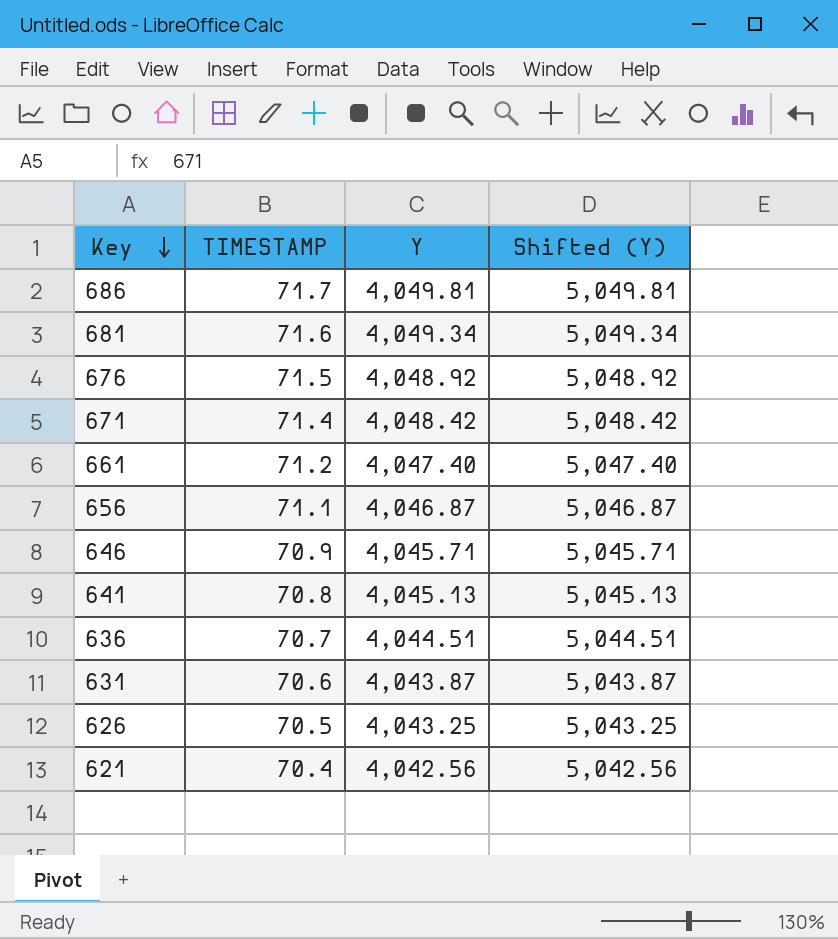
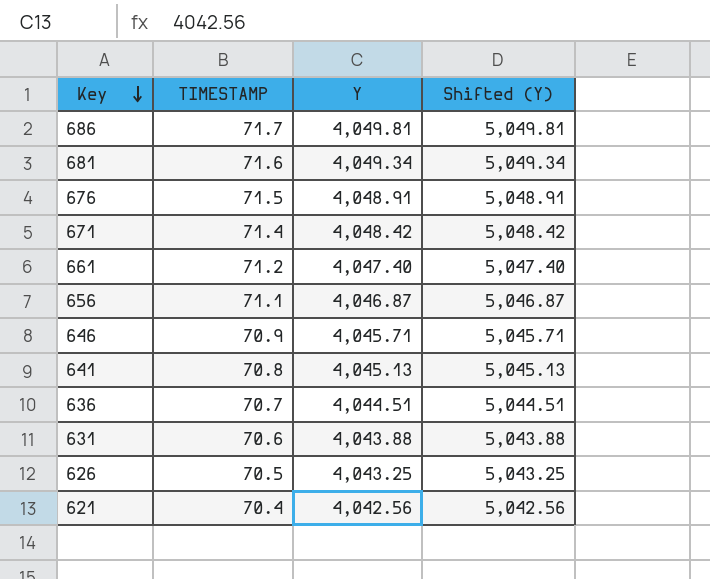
676 | Y: 4,048.92 -> 4,048.91
676 | Shifted (Y): 5,048.92 -> 5,048.91
631 | Y: 4,043.87 -> 4,043.88
631 | Shifted (Y): 5,043.87 -> 5,043.88

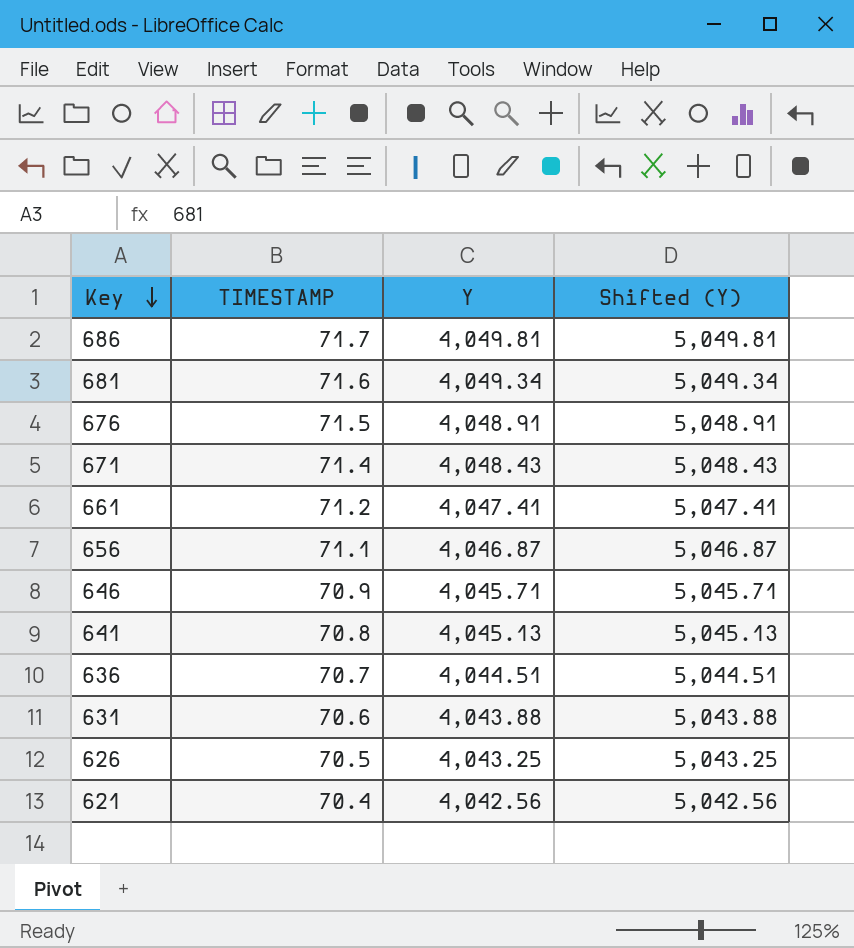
671 | Y: 4,048.42 -> 4,048.43
671 | Shifted (Y): 5,048.42 -> 5,048.43
661 | Y: 4,047.40 -> 4,047.41
661 | Shifted (Y): 5,047.40 -> 5,047.41

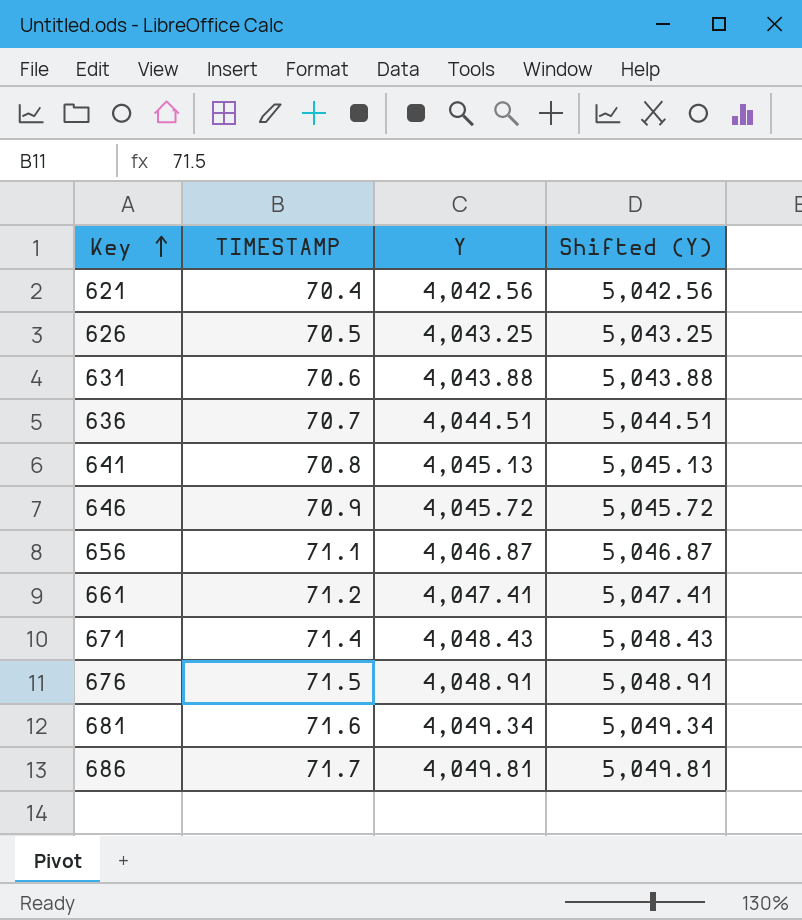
row order: Key descending -> Key ascending
646 | Y: 4,045.71 -> 4,045.72
646 | Shifted (Y): 5,045.71 -> 5,045.72

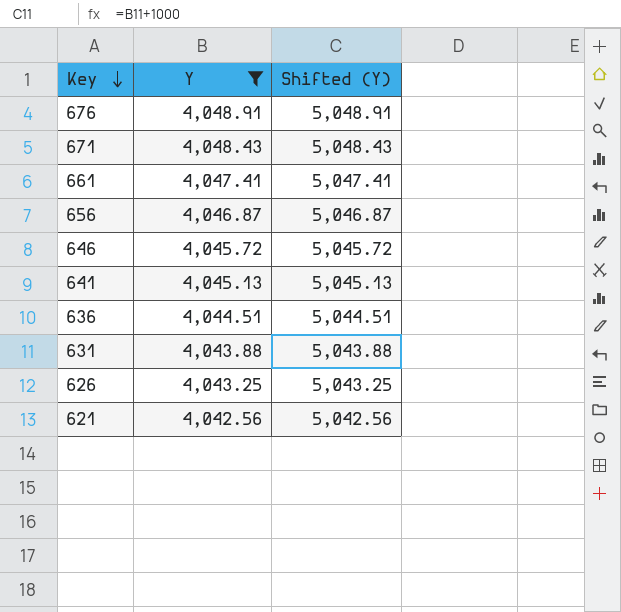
filter: none -> Y <= 4,048.91
row order: Key ascending -> Key descending
column TIMESTAMP | position: 2 -> none

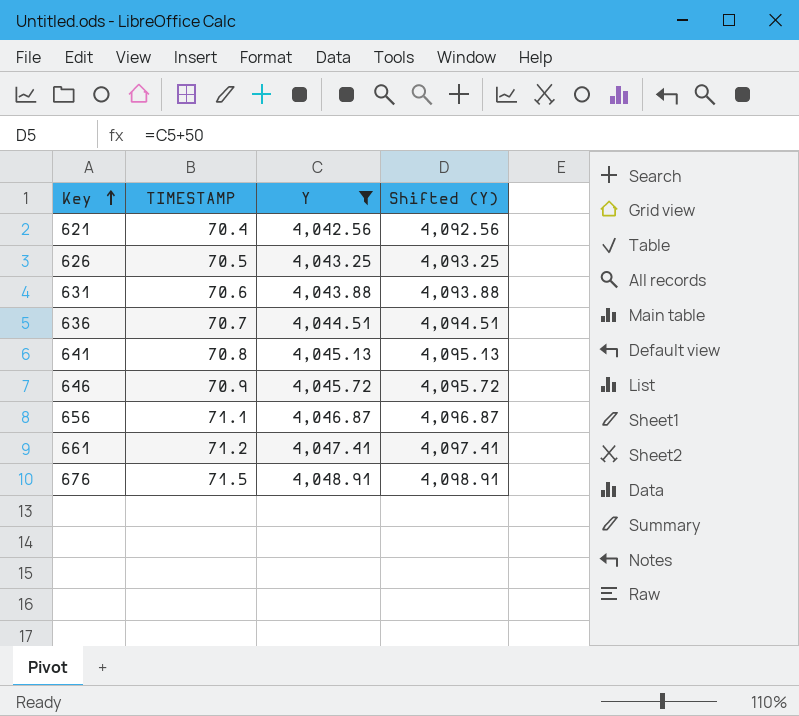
row order: Key descending -> Key ascending
column TIMESTAMP | position: none -> 2
column Shifted (Y) | formula: [Y] + 1000 -> [Y] + 50
row 671: 4,048.43 | 5,048.43 -> none

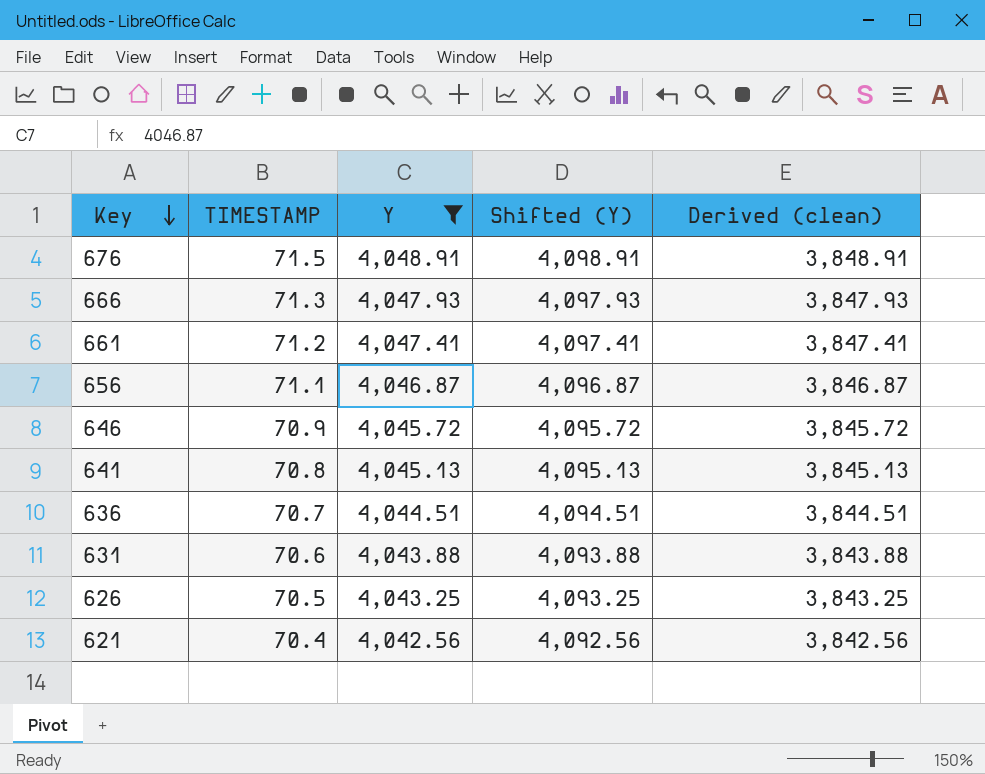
row order: Key ascending -> Key descending
column Derived (clean) | formula: none -> [Y] - 200
row 666: none -> 71.3 | 4,047.93 | 4,097.93 | 3,847.93

